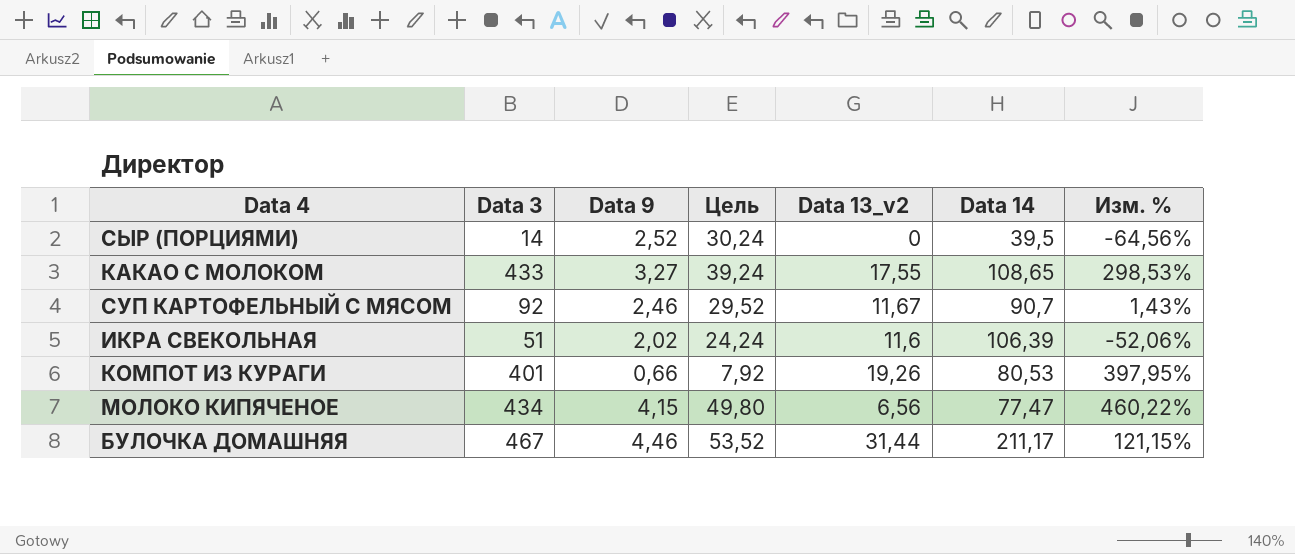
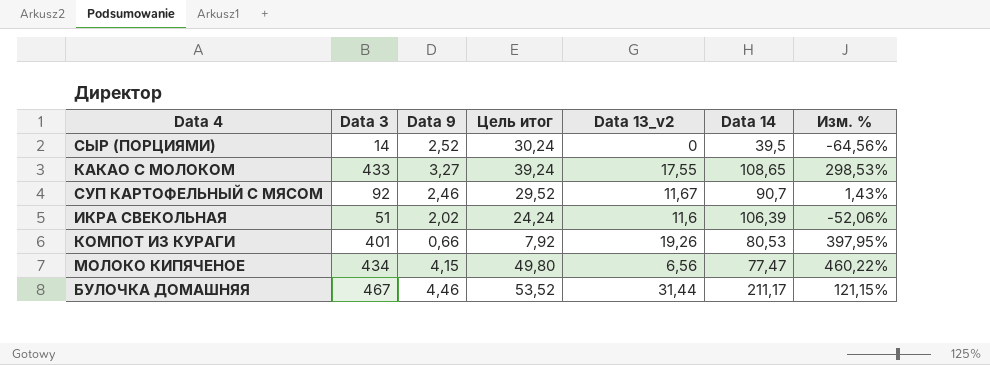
column name: Цель -> Цель итог

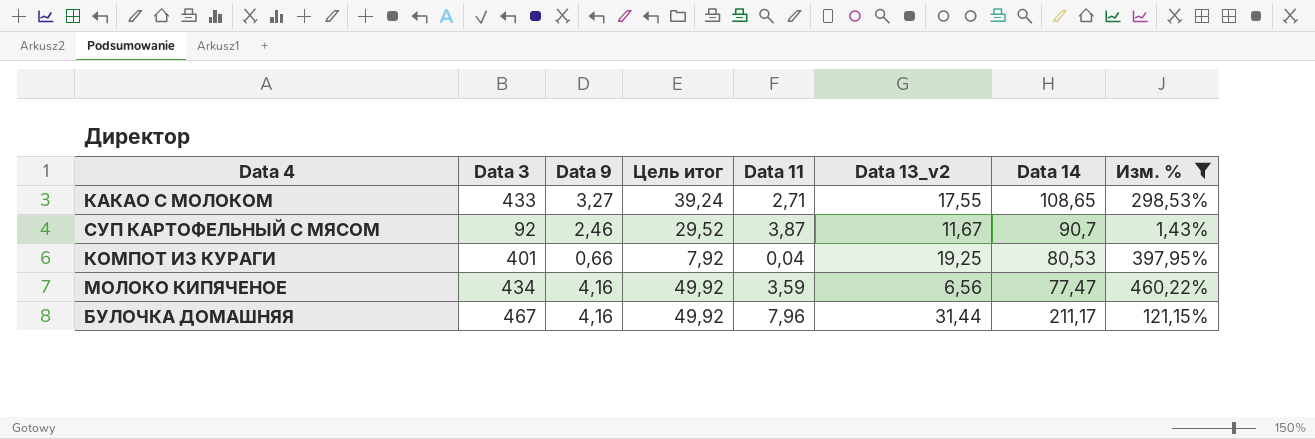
filter: none -> Изм. % >= 1,43%
column Data 11 | position: none -> 5
КОМПОТ ИЗ КУРАГИ | Data 13_v2: 19,26 -> 19,25
МОЛОКО КИПЯЧЕНОЕ | Data 9: 4,15 -> 4,16
МОЛОКО КИПЯЧЕНОЕ | Цель итог: 49,80 -> 49,92
БУЛОЧКА ДОМАШНЯЯ | Data 9: 4,46 -> 4,16
БУЛОЧКА ДОМАШНЯЯ | Цель итог: 53,52 -> 49,92

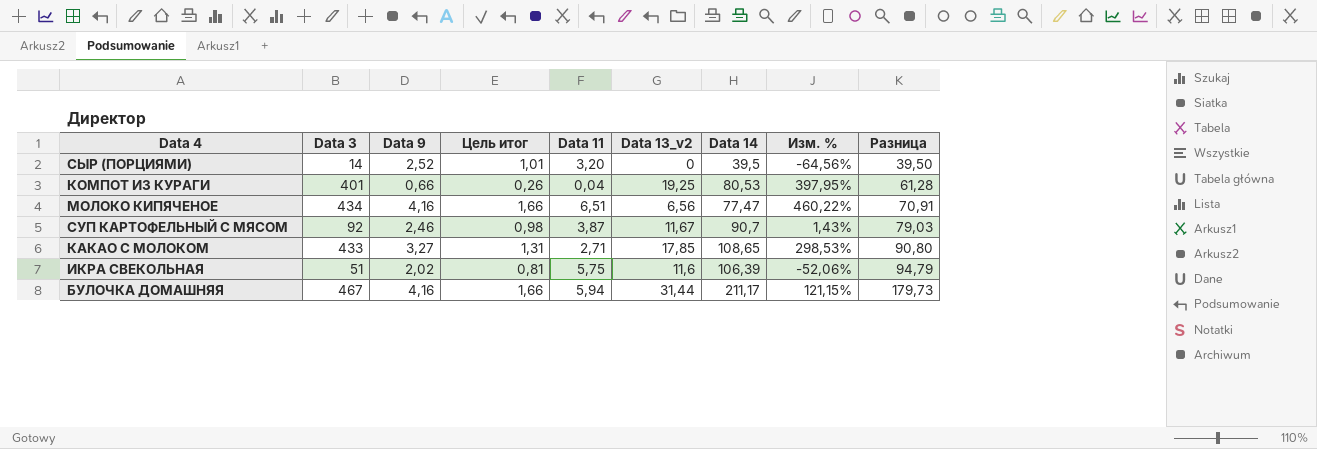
filter: Изм. % >= 1,43% -> none
row order: none -> Разница ascending
column Цель итог | formula: [Data 9] * 12 -> [Data 9] * 0,4
column Разница | formula: none -> [Data 14] - [Data 13_v2]
МОЛОКО КИПЯЧЕНОЕ | Data 11: 3,59 -> 6,51
КАКАО С МОЛОКОМ | Data 13_v2: 17,55 -> 17,85
БУЛОЧКА ДОМАШНЯЯ | Data 11: 7,96 -> 5,94

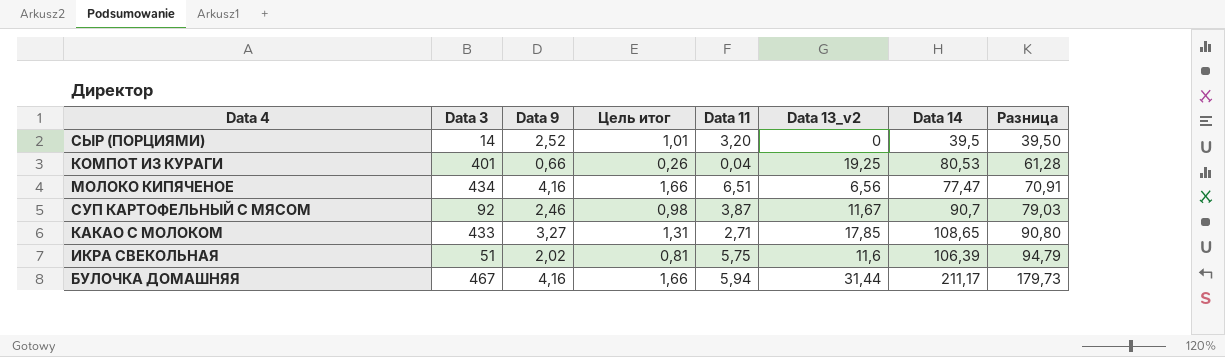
column Изм. % | formula: ([Data 3] - [Data 14]) / [Data 14] -> none

